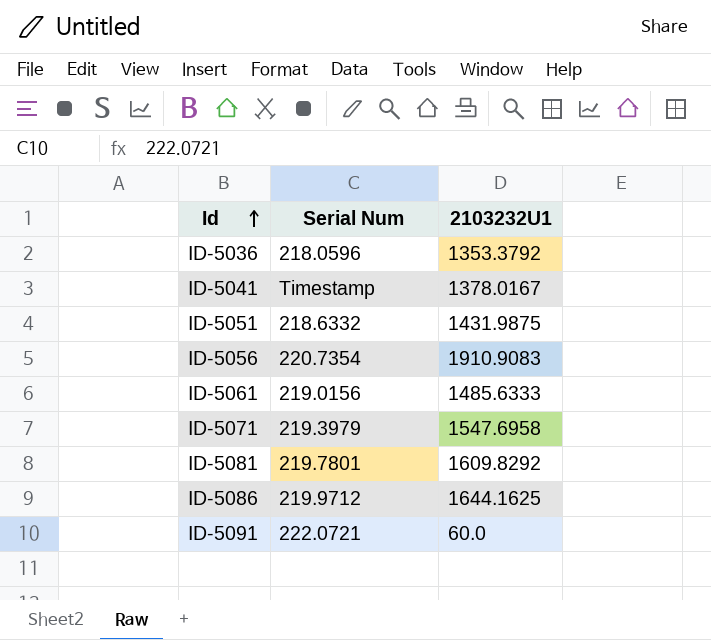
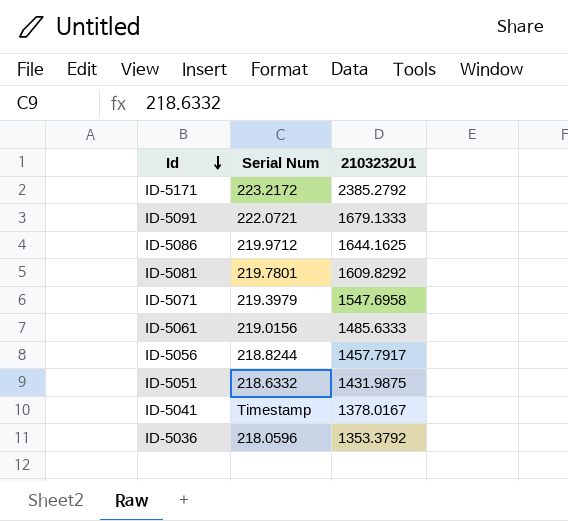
row order: Id ascending -> Id descending
row ID-5171: none -> 223.2172 | 2385.2792
ID-5091 | 2103232U1: 60.0 -> 1679.1333
ID-5056 | Serial Num: 220.7354 -> 218.8244
ID-5056 | 2103232U1: 1910.9083 -> 1457.7917

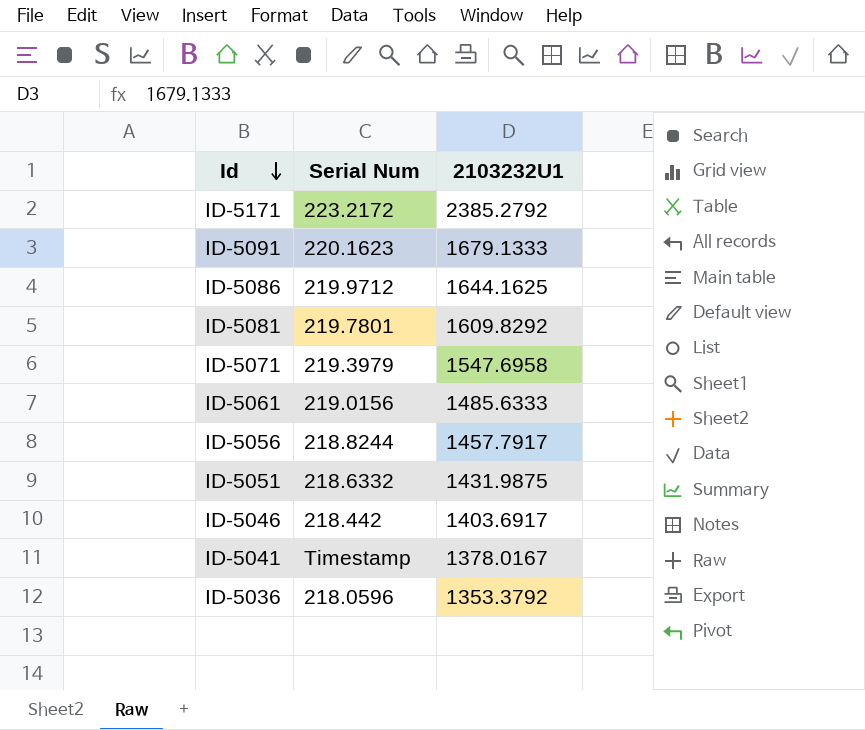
ID-5091 | Serial Num: 222.0721 -> 220.1623
row ID-5046: none -> 218.442 | 1403.6917

